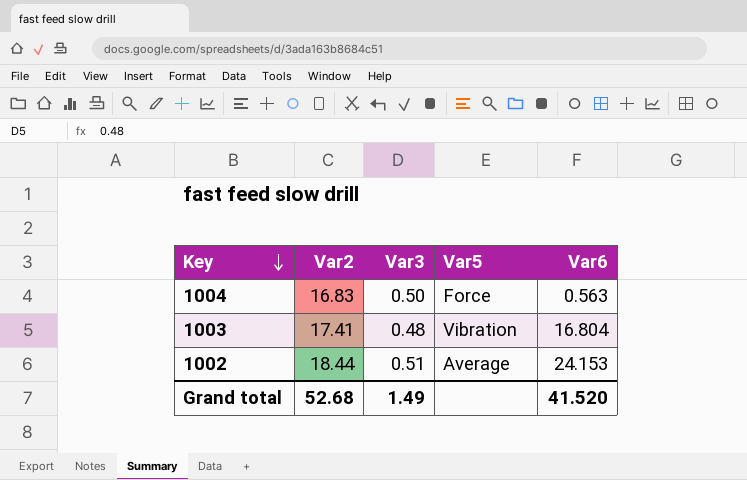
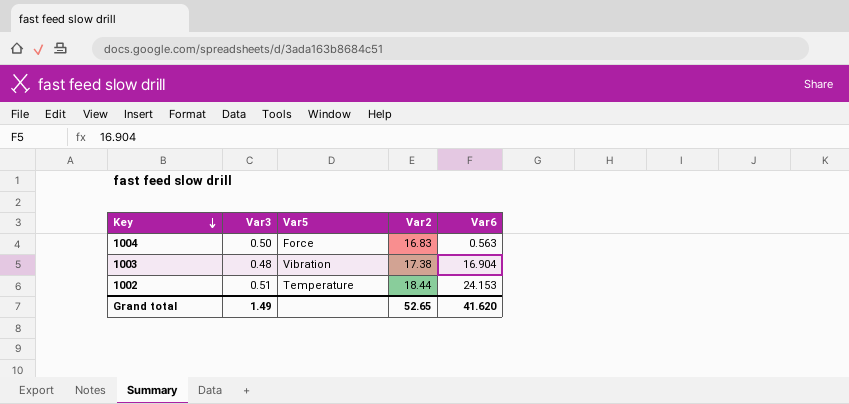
column Var2 | position: 2 -> 4
1003 | Var2: 17.41 -> 17.38
1003 | Var6: 16.804 -> 16.904
1002 | Var5: Average -> Temperature
Grand total | Var2: 52.68 -> 52.65
Grand total | Var6: 41.520 -> 41.620

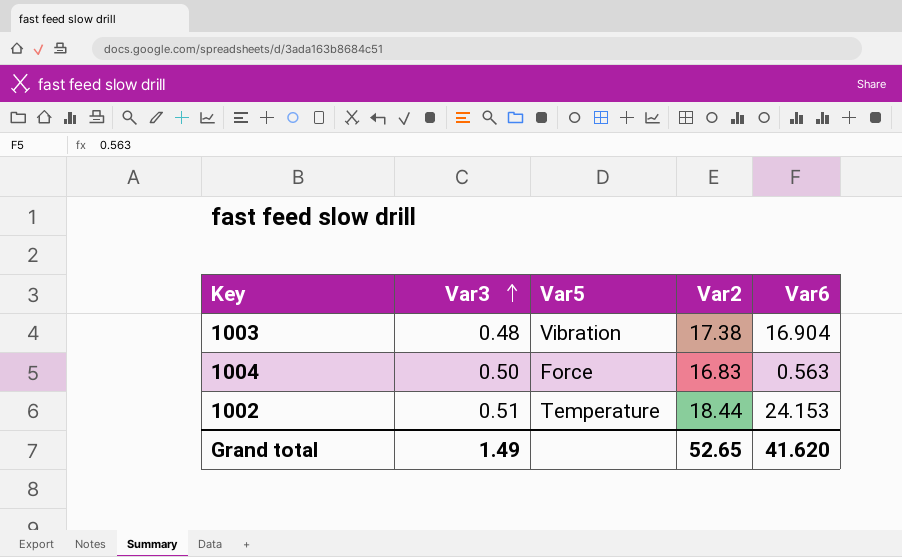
row order: Key descending -> Var3 ascending

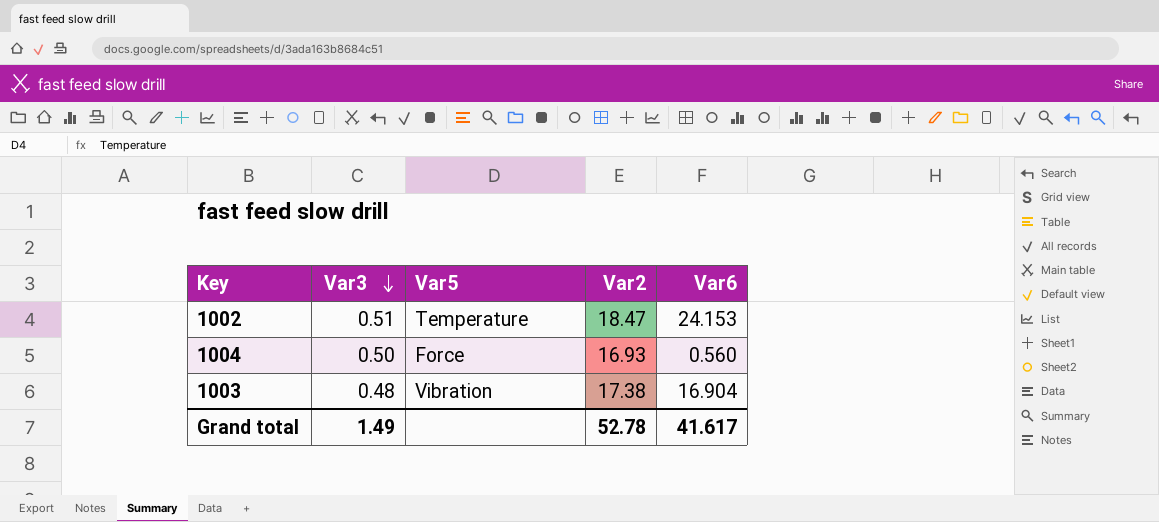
row order: Var3 ascending -> Var3 descending
1002 | Var2: 18.44 -> 18.47
1004 | Var2: 16.83 -> 16.93
1004 | Var6: 0.563 -> 0.560
Grand total | Var2: 52.65 -> 52.78
Grand total | Var6: 41.620 -> 41.617

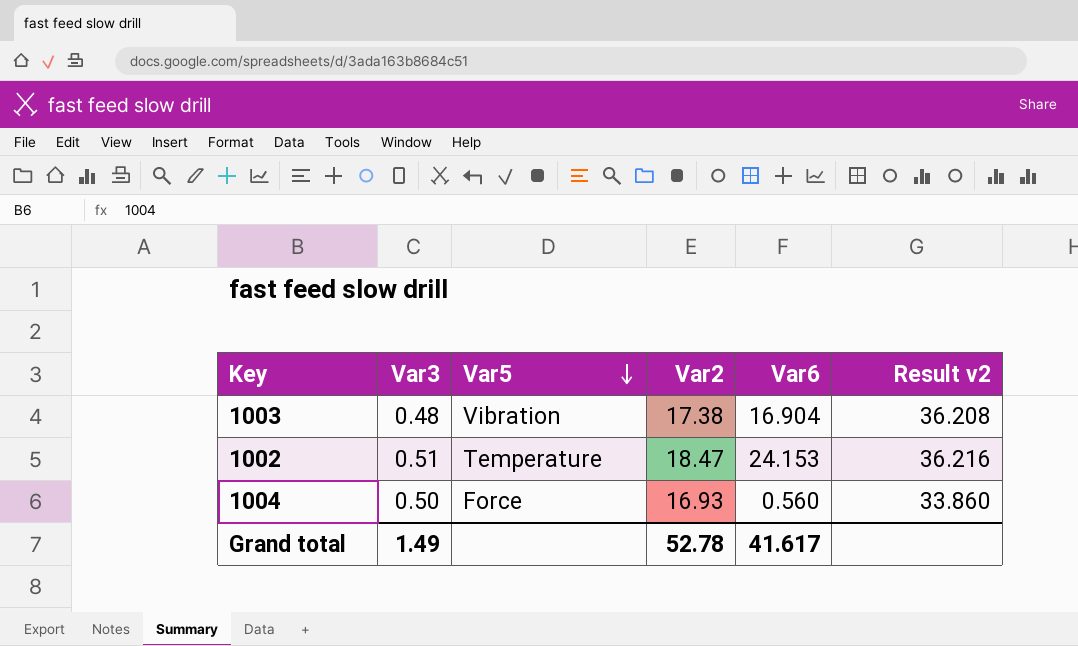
row order: Var3 descending -> Var5 descending
column Result v2 | formula: none -> [Var2] / [Var3]

